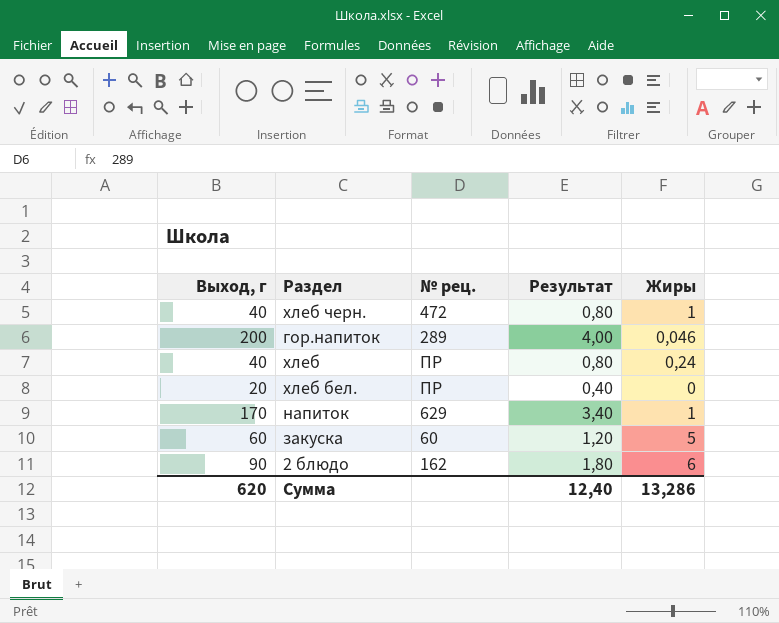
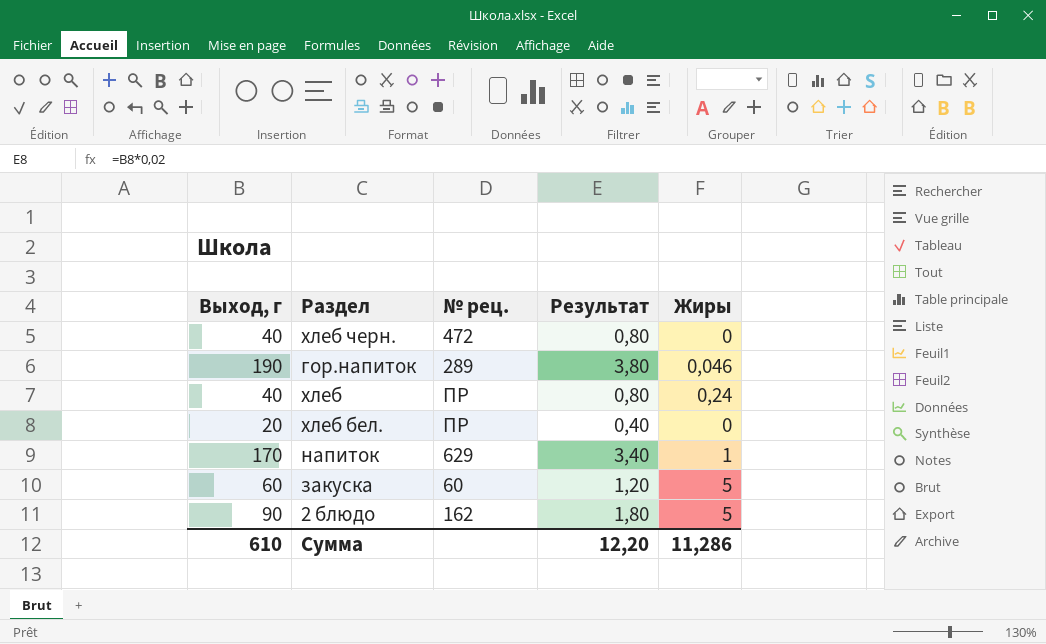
хлеб черн. | Жиры: 1 -> 0
гор.напиток | Выход, г: 200 -> 190
гор.напиток | Результат: 4,00 -> 3,80
2 блюдо | Жиры: 6 -> 5
Сумма | Выход, г: 620 -> 610
Сумма | Результат: 12,40 -> 12,20
Сумма | Жиры: 13,286 -> 11,286

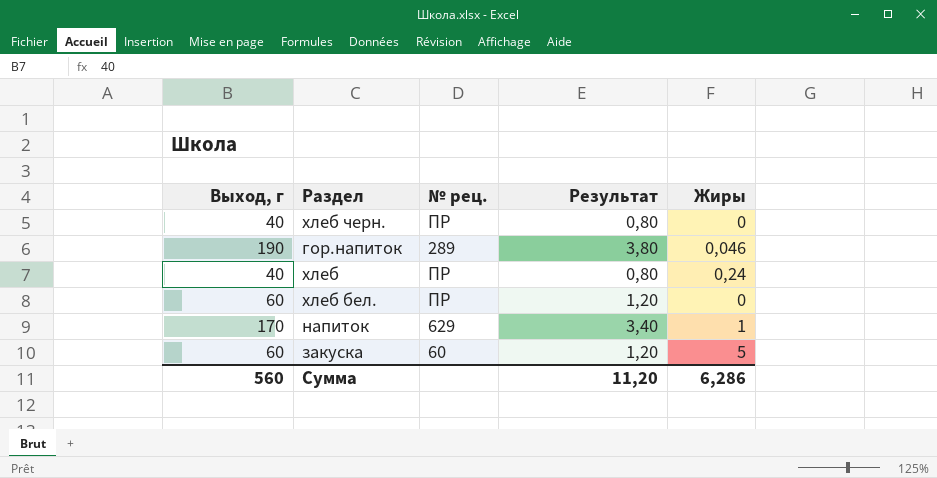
row 2 блюдо: 90 | 162 | 1,80 | 5 -> none
хлеб черн. | № рец.: 472 -> ПР
хлеб бел. | Выход, г: 20 -> 60
хлеб бел. | Результат: 0,40 -> 1,20
Сумма | Выход, г: 610 -> 560
Сумма | Результат: 12,20 -> 11,20
Сумма | Жиры: 11,286 -> 6,286

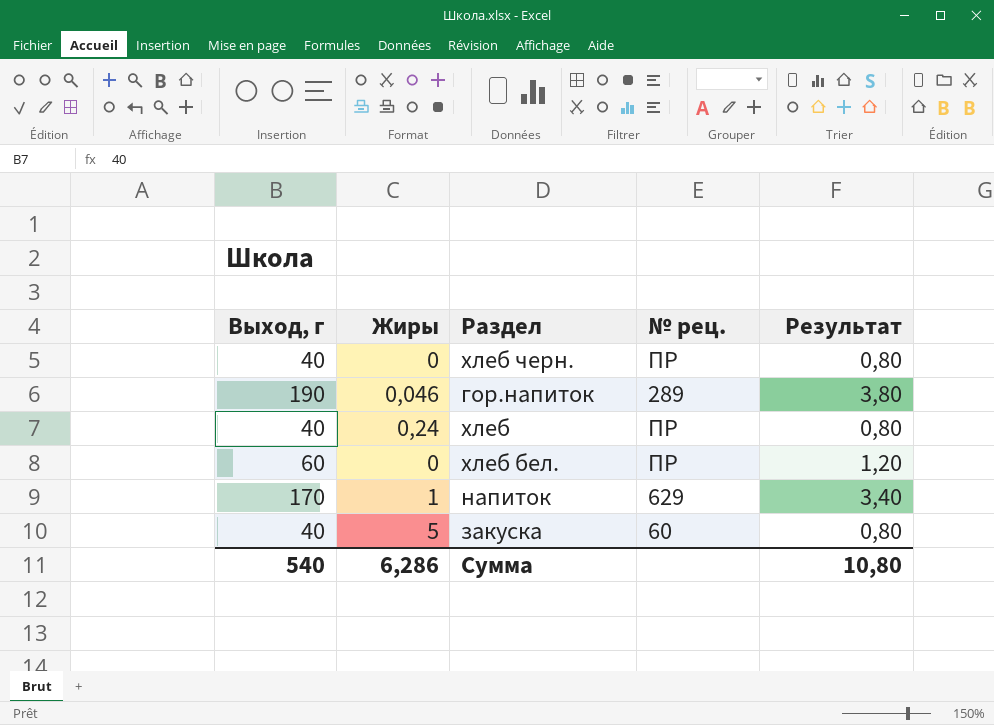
column Жиры | position: 5 -> 2
закуска | Выход, г: 60 -> 40
закуска | Результат: 1,20 -> 0,80
Сумма | Выход, г: 560 -> 540
Сумма | Результат: 11,20 -> 10,80

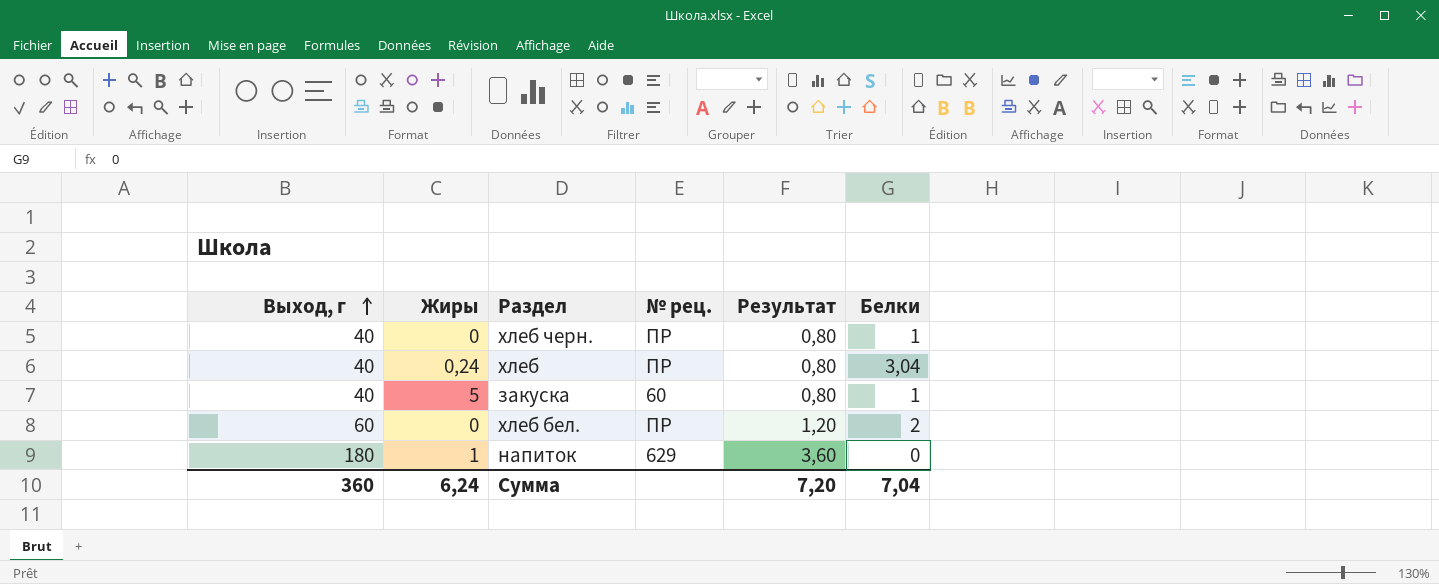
row order: none -> Выход, г ascending
column Белки | position: none -> 6
row гор.напиток: 190 | 0,046 | 289 | 3,80 -> none
напиток | Выход, г: 170 -> 180
напиток | Результат: 3,40 -> 3,60
Сумма | Выход, г: 540 -> 360
Сумма | Жиры: 6,286 -> 6,24
Сумма | Результат: 10,80 -> 7,20

